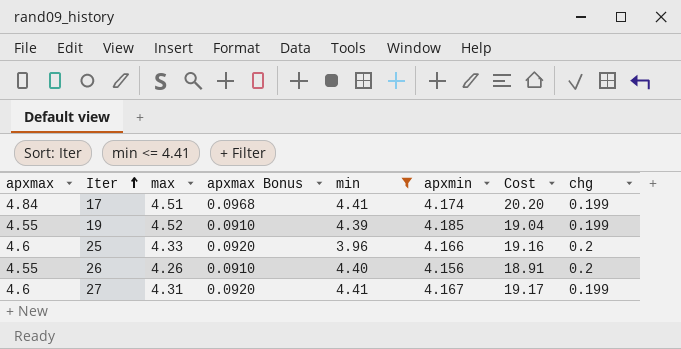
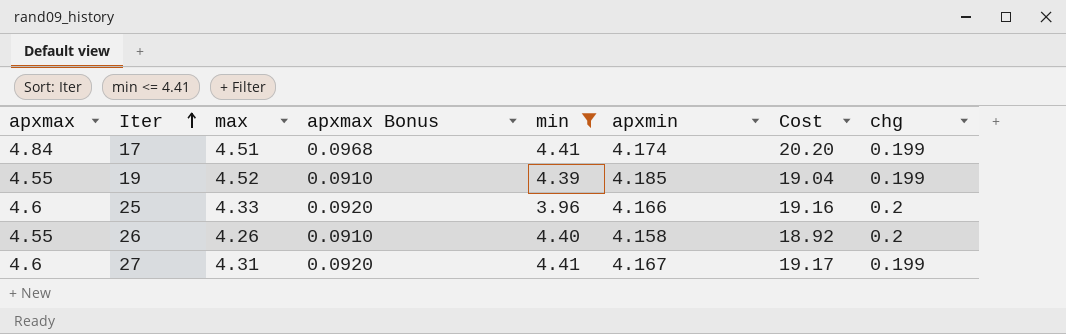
26 | apxmin: 4.156 -> 4.158
26 | Cost: 18.91 -> 18.92

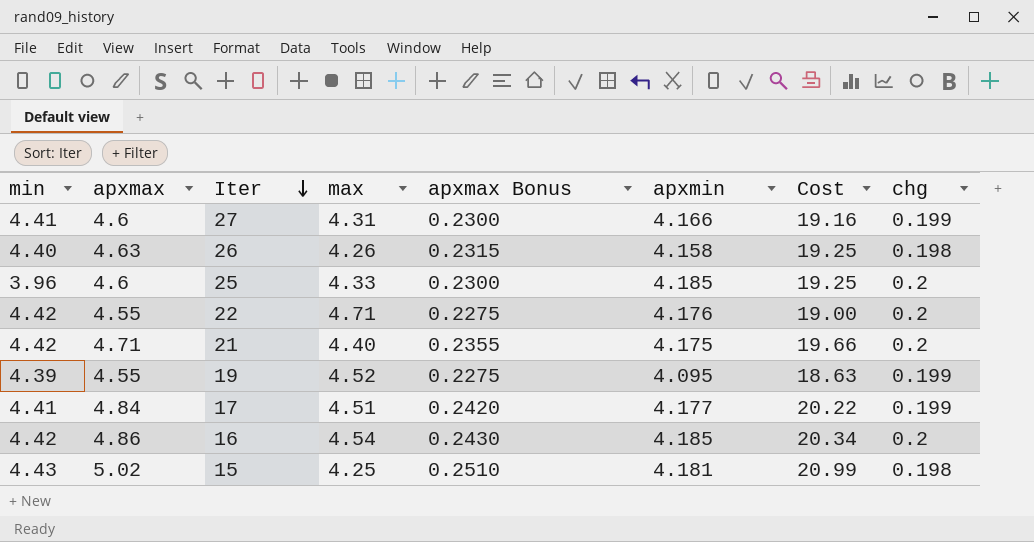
filter: min <= 4.41 -> none
row order: Iter ascending -> Iter descending
column min | position: 5 -> 1
column apxmax Bonus | formula: [apxmax] * 0.02 -> [apxmax] * 0.05
27 | apxmin: 4.167 -> 4.166
27 | Cost: 19.17 -> 19.16
26 | apxmax: 4.55 -> 4.63
26 | Cost: 18.92 -> 19.25
26 | chg: 0.2 -> 0.198
25 | apxmin: 4.166 -> 4.185
25 | Cost: 19.16 -> 19.25
19 | apxmin: 4.185 -> 4.095
19 | Cost: 19.04 -> 18.63
17 | apxmin: 4.174 -> 4.177
17 | Cost: 20.20 -> 20.22

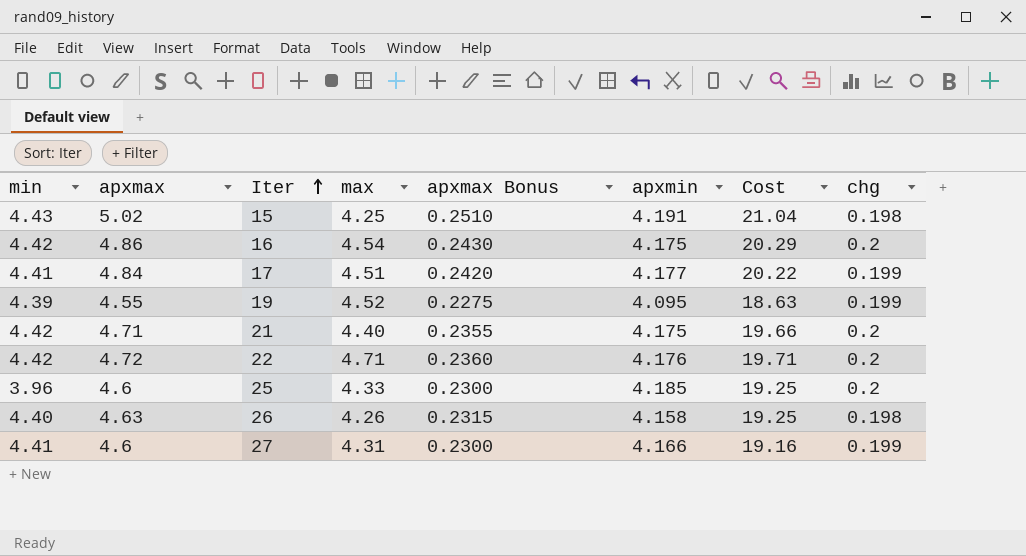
row order: Iter descending -> Iter ascending
15 | apxmin: 4.181 -> 4.191
15 | Cost: 20.99 -> 21.04
16 | apxmin: 4.185 -> 4.175
16 | Cost: 20.34 -> 20.29
22 | apxmax: 4.55 -> 4.72
22 | apxmax Bonus: 0.2275 -> 0.2360
22 | Cost: 19.00 -> 19.71

